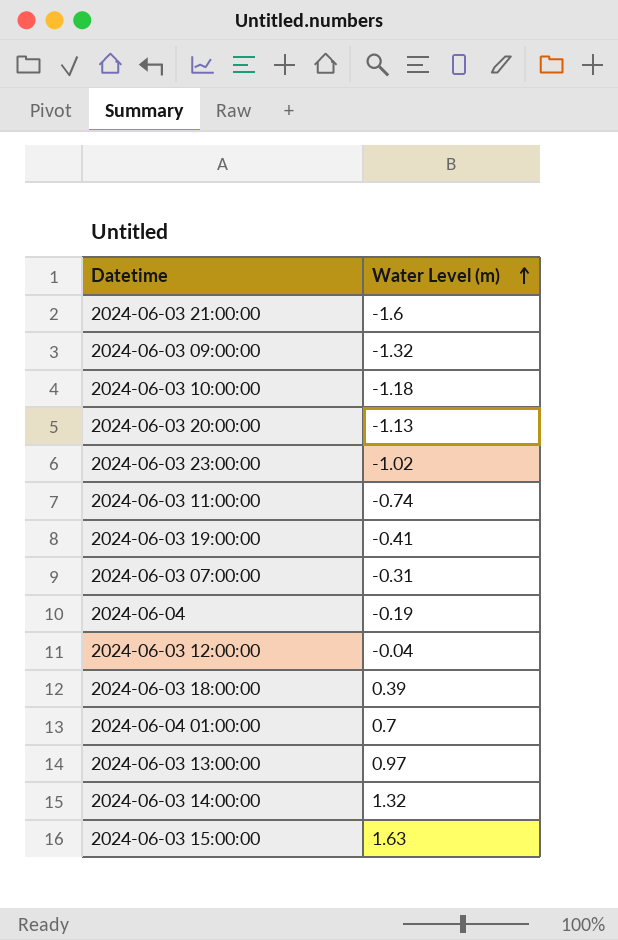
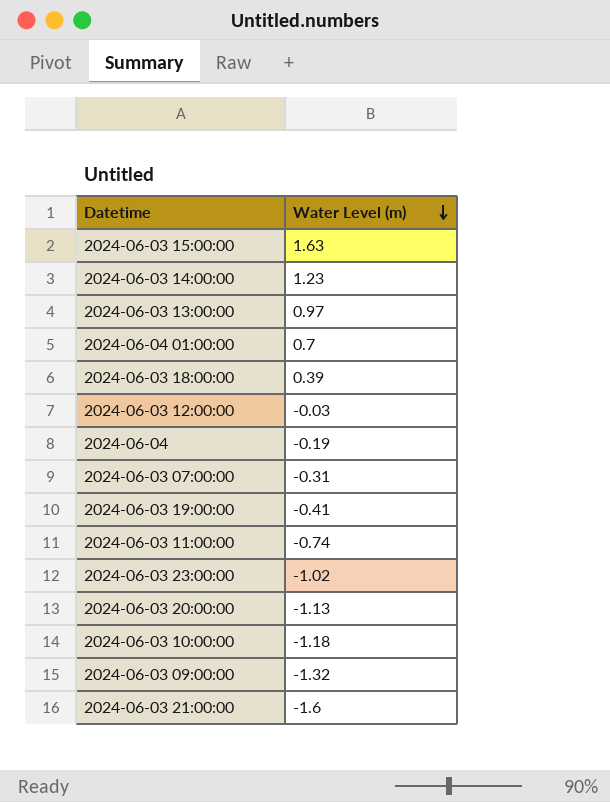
row order: Water Level (m) ascending -> Water Level (m) descending
2024-06-03 14:00:00 | Water Level (m): 1.32 -> 1.23
2024-06-03 12:00:00 | Water Level (m): -0.04 -> -0.03

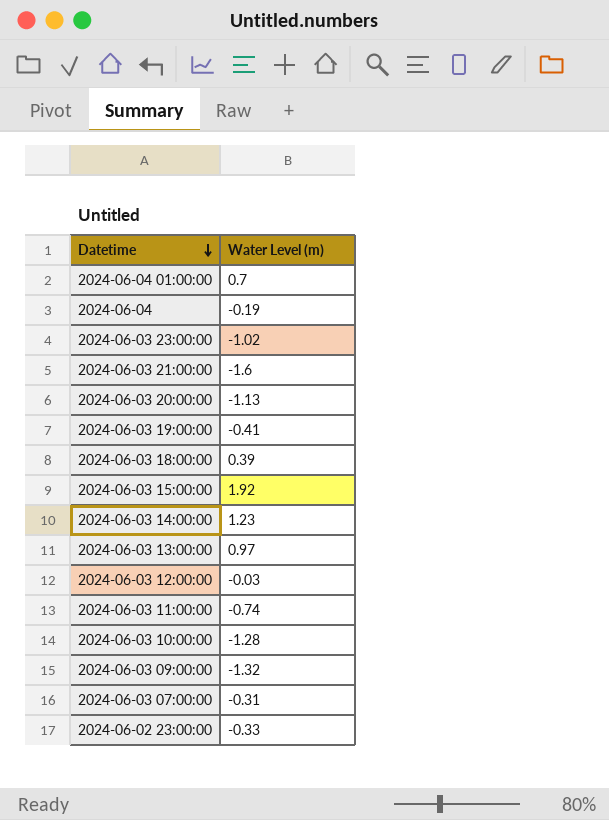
row order: Water Level (m) descending -> Datetime descending
2024-06-03 15:00:00 | Water Level (m): 1.63 -> 1.92
2024-06-03 10:00:00 | Water Level (m): -1.18 -> -1.28
row 2024-06-02 23:00:00: none -> -0.33

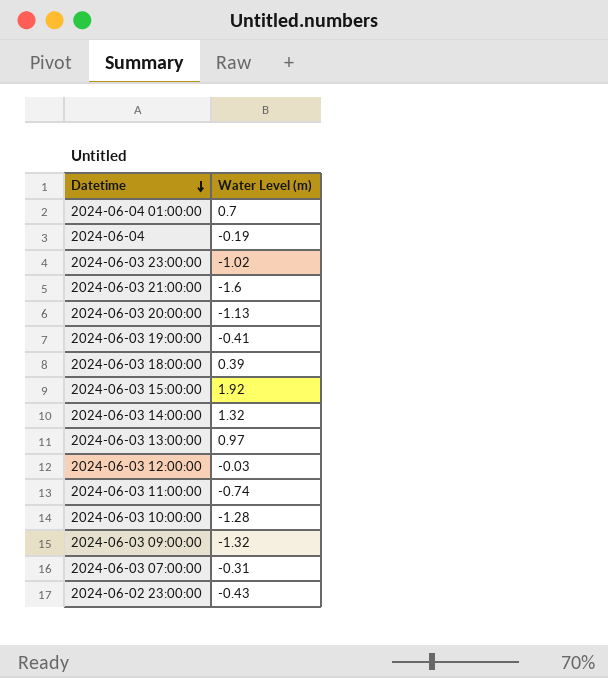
2024-06-03 14:00:00 | Water Level (m): 1.23 -> 1.32
2024-06-02 23:00:00 | Water Level (m): -0.33 -> -0.43

